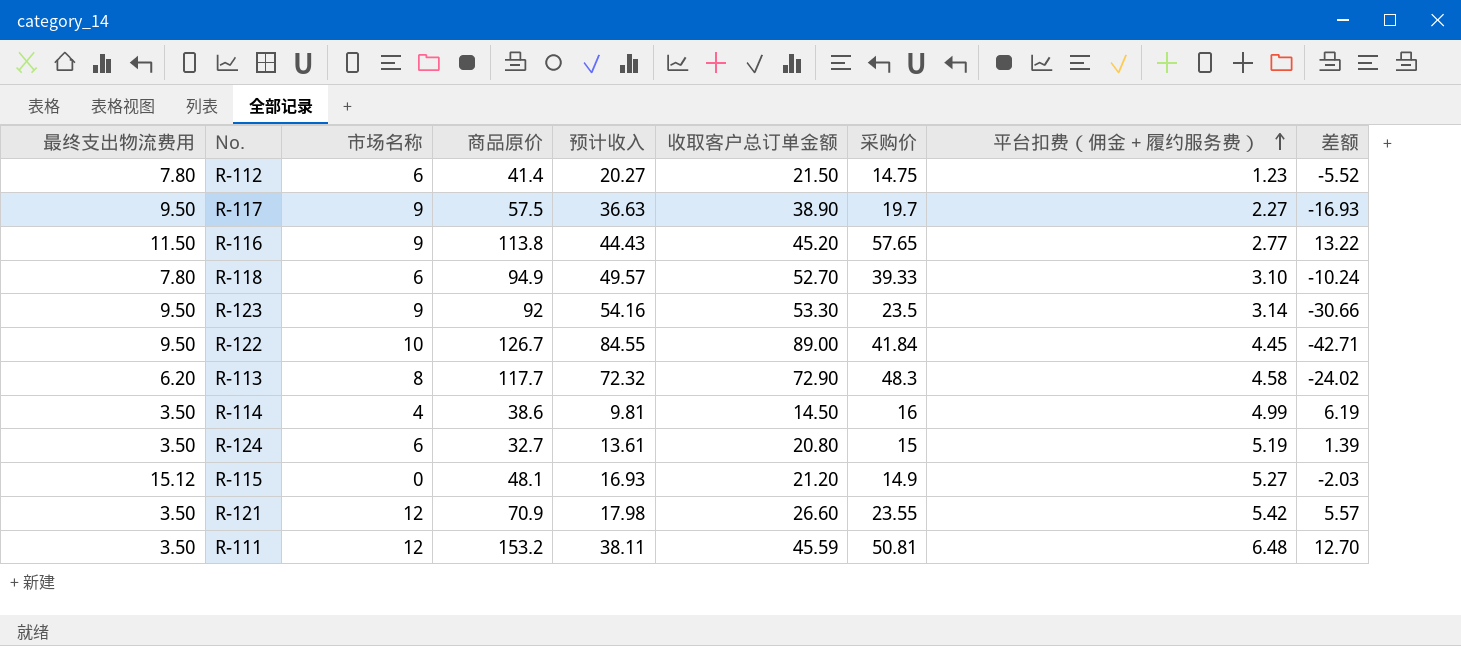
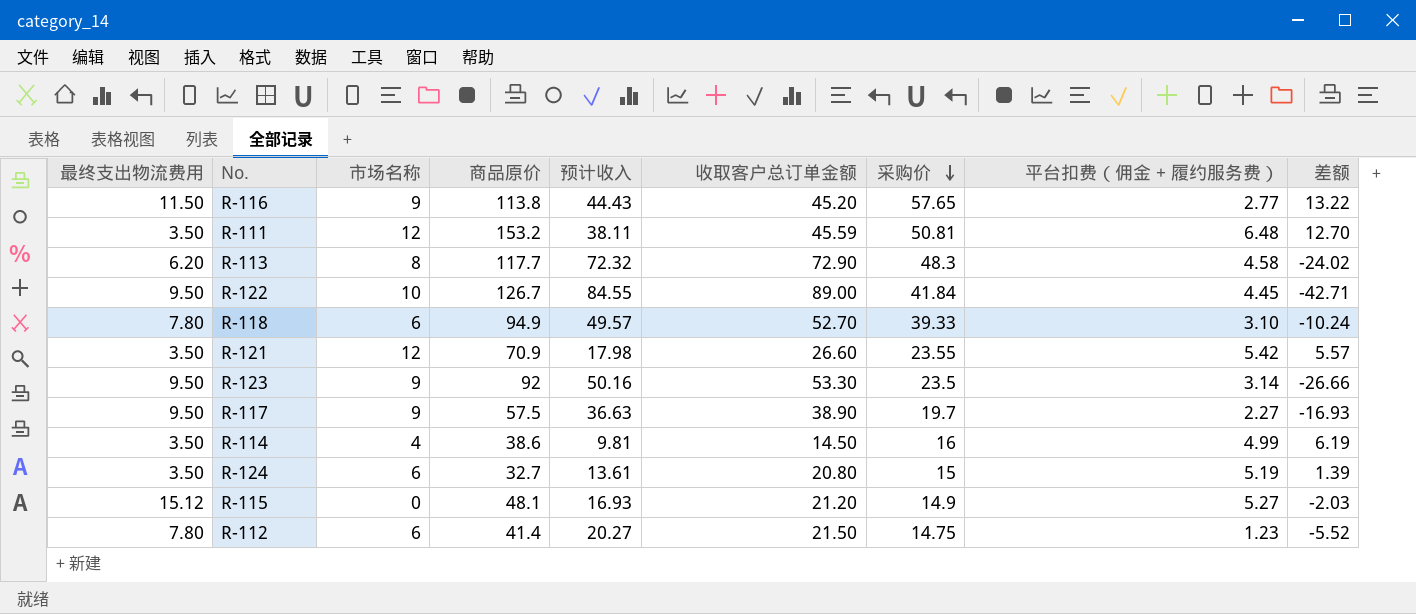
row order: 平台扣费（佣金 + 履约服务费） ascending -> 采购价 descending
R-123 | 预计收入: 54.16 -> 50.16
R-123 | 差额: -30.66 -> -26.66

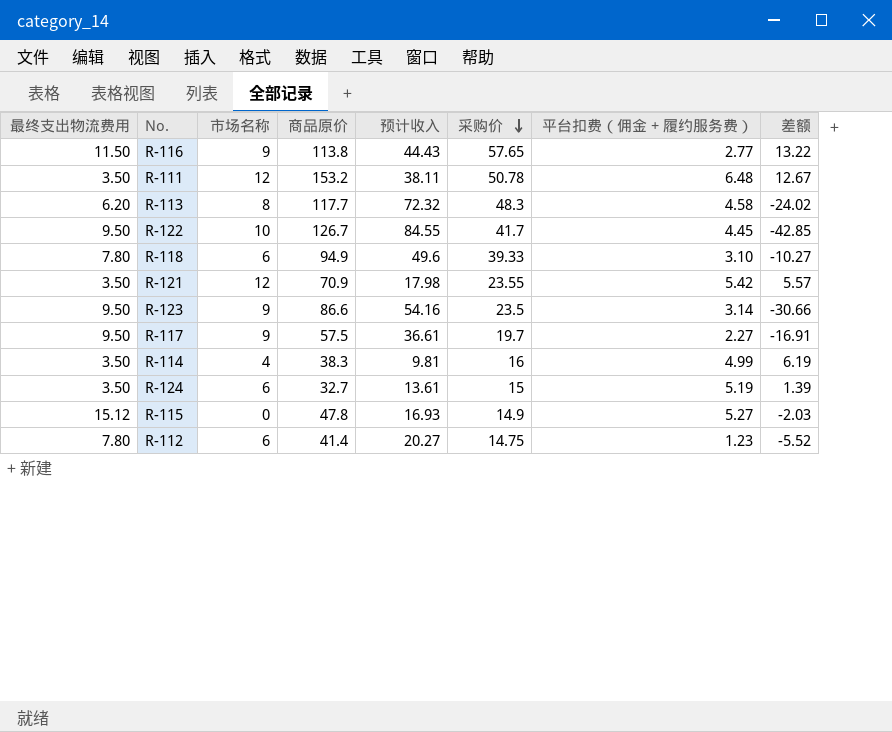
column 收取客户总订单金额 | position: 6 -> none
R-111 | 采购价: 50.81 -> 50.78
R-111 | 差额: 12.70 -> 12.67
R-122 | 采购价: 41.84 -> 41.7
R-122 | 差额: -42.71 -> -42.85
R-118 | 预计收入: 49.57 -> 49.6
R-118 | 差额: -10.24 -> -10.27
R-123 | 商品原价: 92 -> 86.6
R-123 | 预计收入: 50.16 -> 54.16
R-123 | 差额: -26.66 -> -30.66
R-117 | 预计收入: 36.63 -> 36.61
R-117 | 差额: -16.93 -> -16.91
R-114 | 商品原价: 38.6 -> 38.3
R-115 | 商品原价: 48.1 -> 47.8

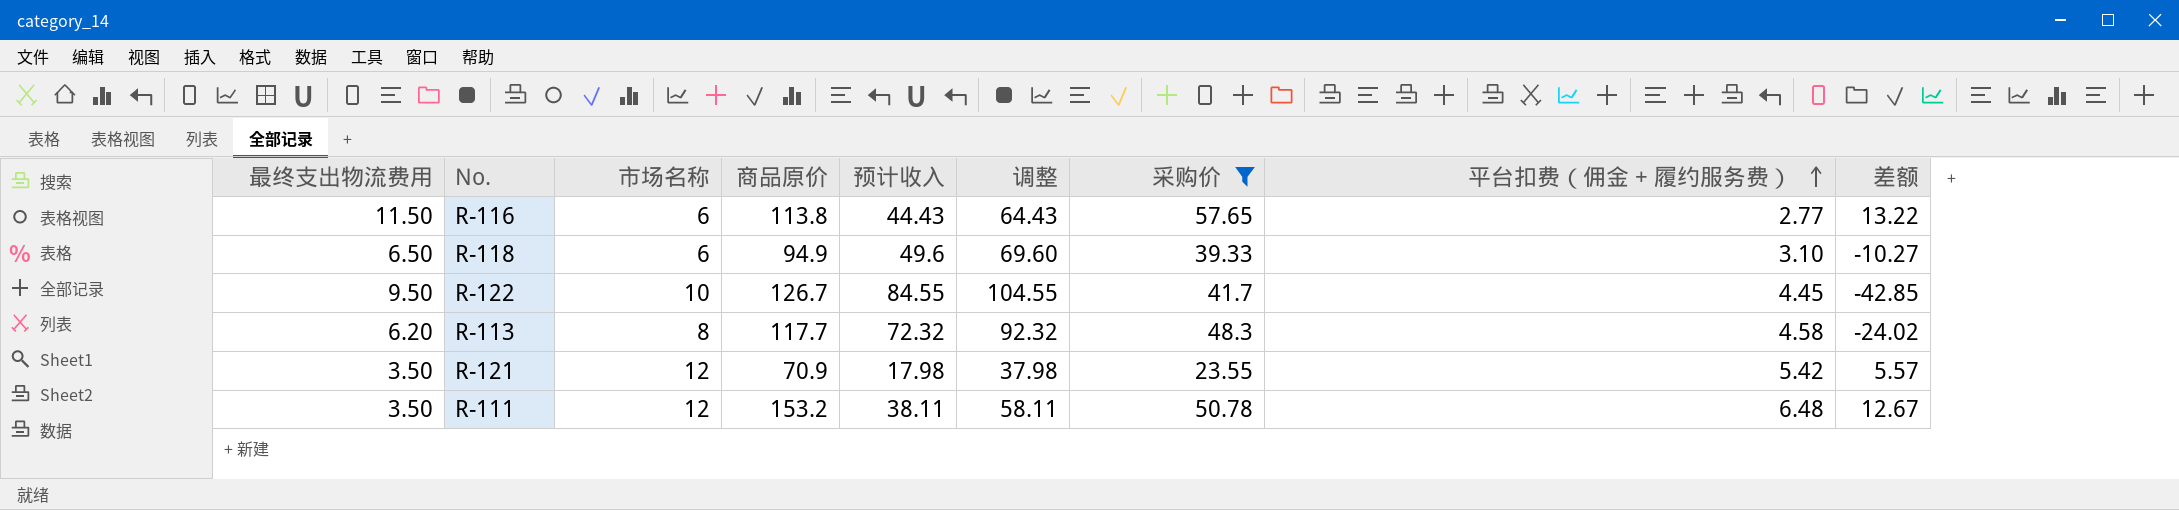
filter: none -> 采购价 >= 23.55
row order: 采购价 descending -> 平台扣费（佣金 + 履约服务费） ascending
column 调整 | formula: none -> [预计收入] + 20
R-116 | 市场名称: 9 -> 6
R-118 | 最终支出物流费用: 7.80 -> 6.50

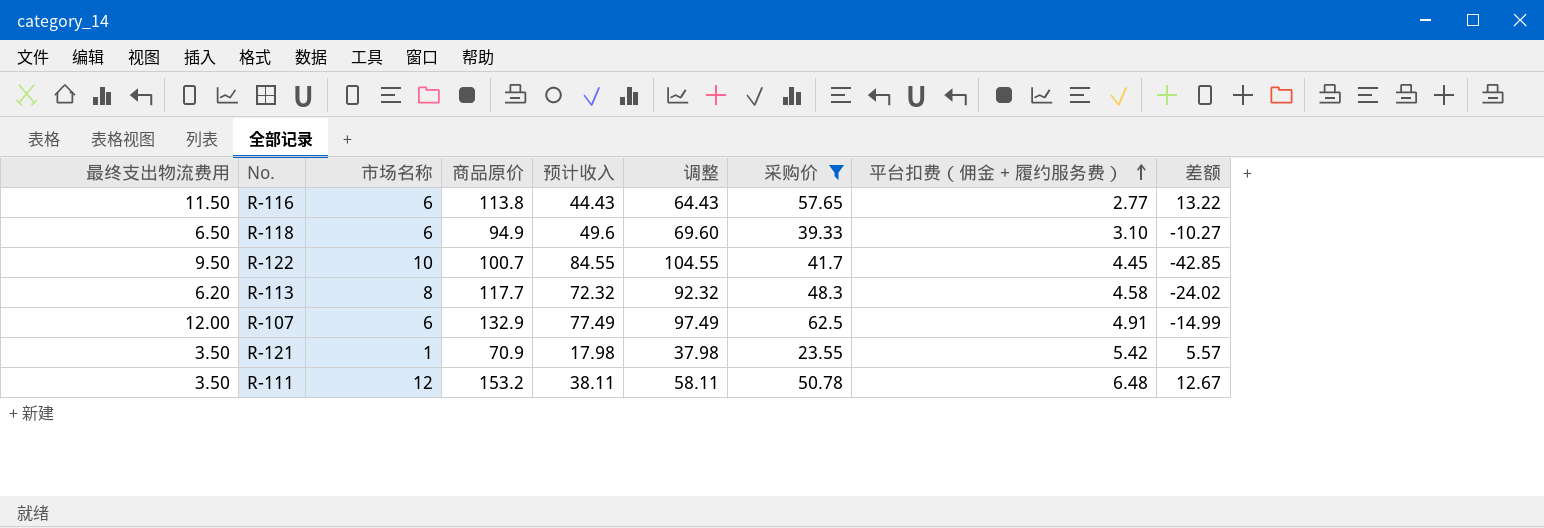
R-122 | 商品原价: 126.7 -> 100.7
row R-107: none -> 12.00 | 6 | 132.9 | 77.49 | 97.49 | 62.5 | 4.91 | -14.99
R-121 | 市场名称: 12 -> 1

